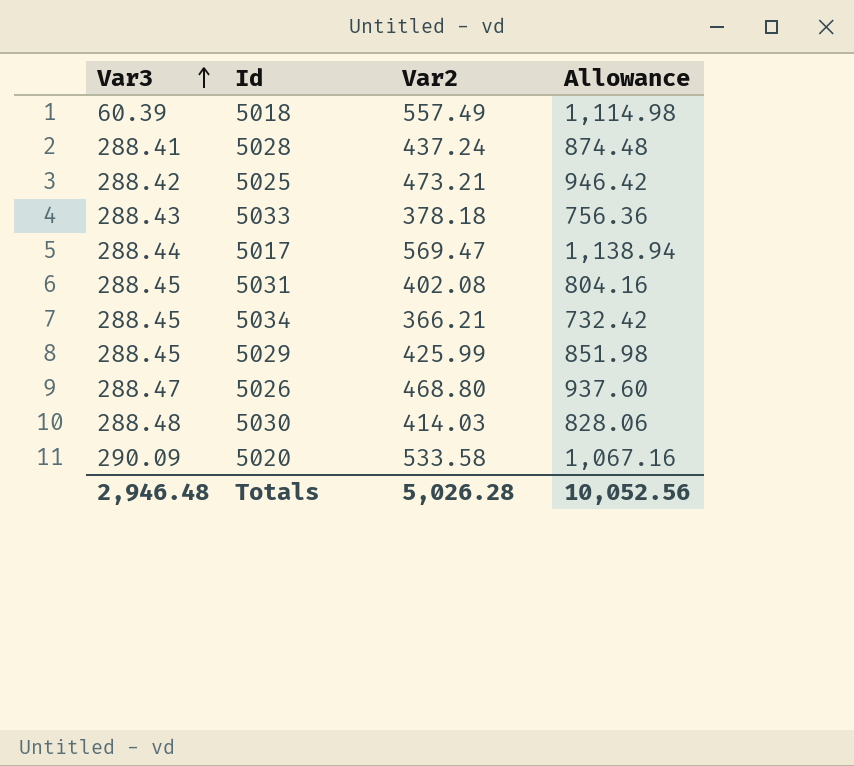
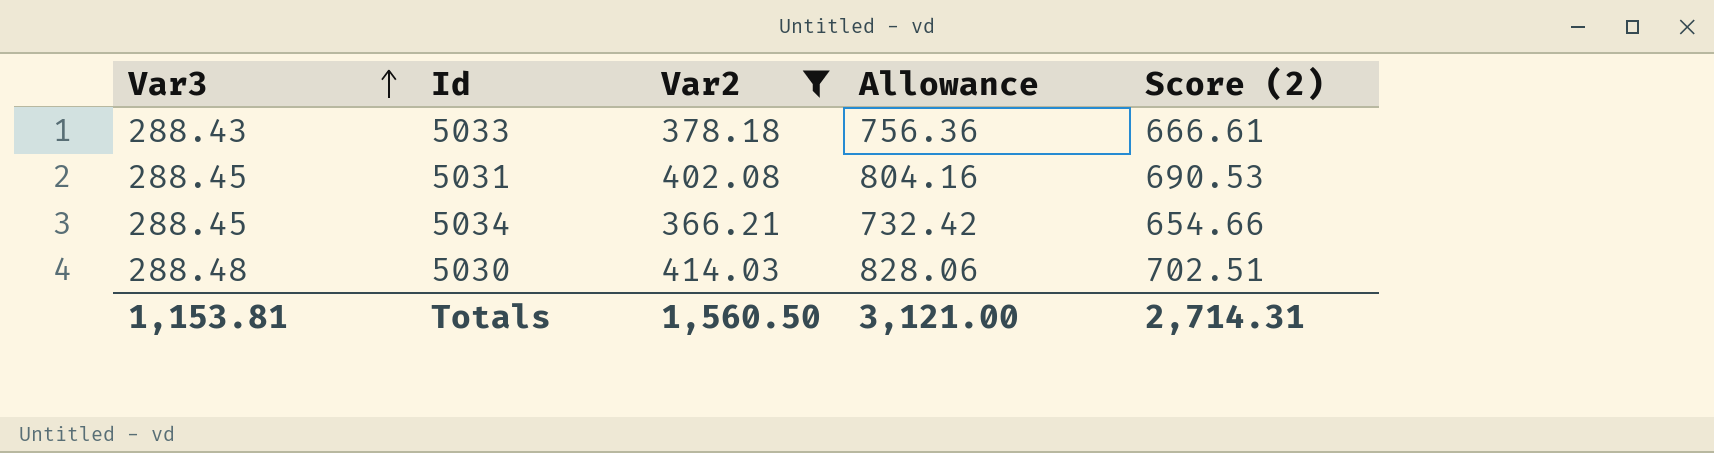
filter: none -> Var2 <= 414.03
column Score (2) | formula: none -> [Var3] + [Var2]
Totals | Var3: 2,946.48 -> 1,153.81
Totals | Var2: 5,026.28 -> 1,560.50
Totals | Allowance: 10,052.56 -> 3,121.00

